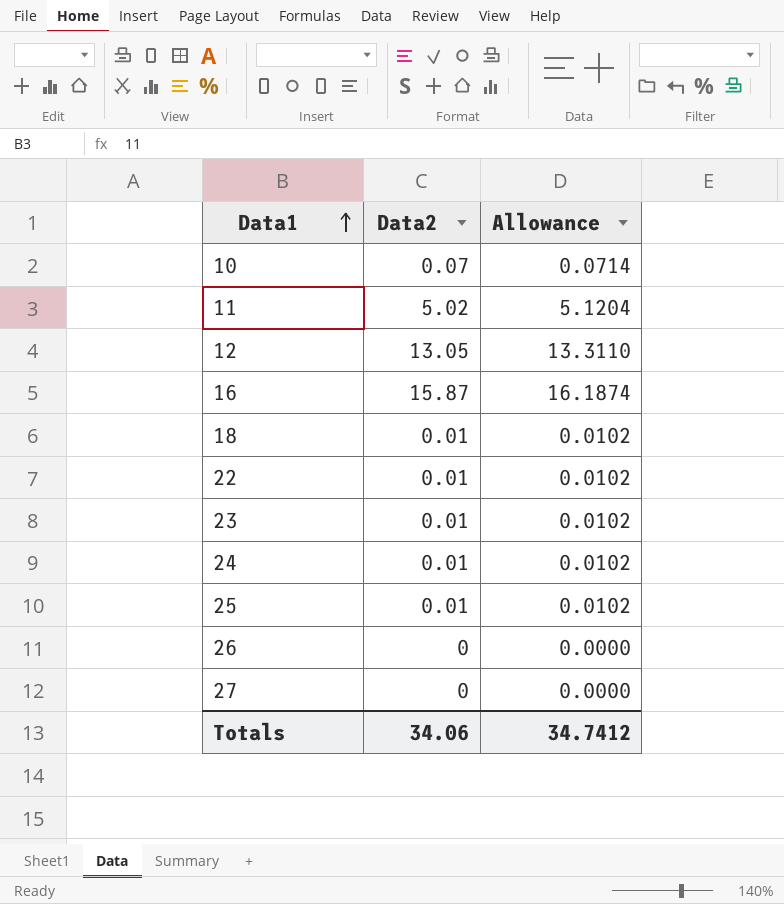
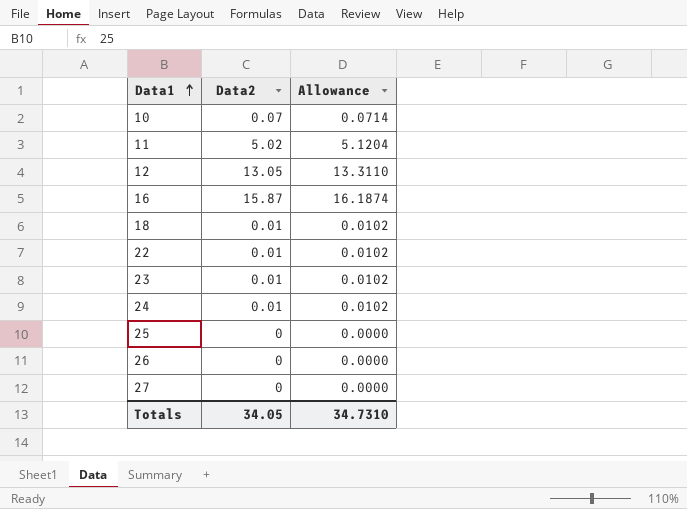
25 | Data2: 0.01 -> 0
25 | Allowance: 0.0102 -> 0.0000
Totals | Data2: 34.06 -> 34.05
Totals | Allowance: 34.7412 -> 34.7310

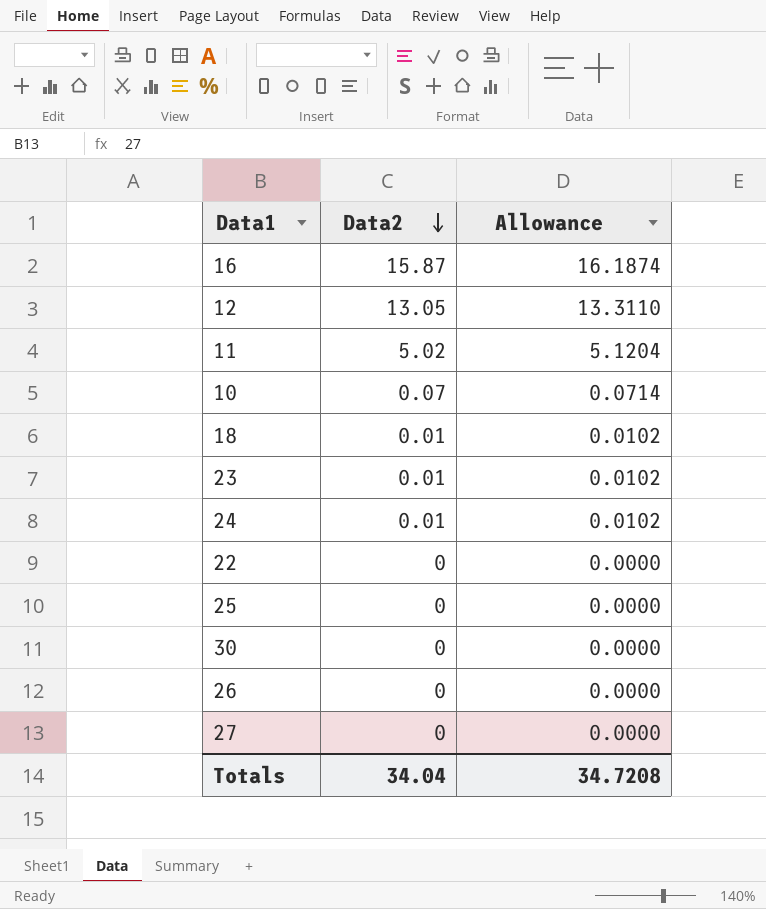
row order: Data1 ascending -> Data2 descending
22 | Data2: 0.01 -> 0
22 | Allowance: 0.0102 -> 0.0000
row 30: none -> 0 | 0.0000
Totals | Data2: 34.05 -> 34.04
Totals | Allowance: 34.7310 -> 34.7208

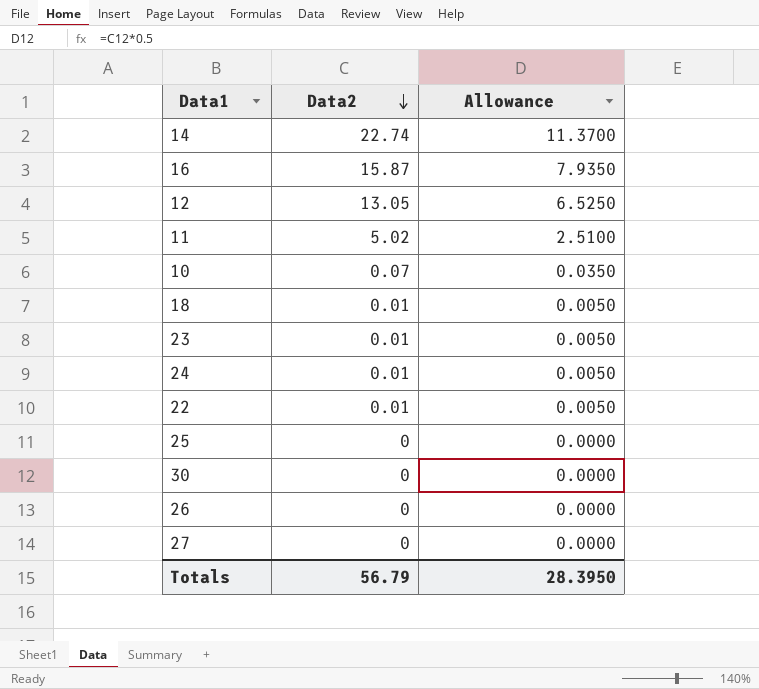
column Allowance | formula: [Data2] * 1.02 -> [Data2] * 0.5
row 14: none -> 22.74 | 11.3700
22 | Data2: 0 -> 0.01
Totals | Data2: 34.04 -> 56.79
Totals | Allowance: 34.7208 -> 28.3950

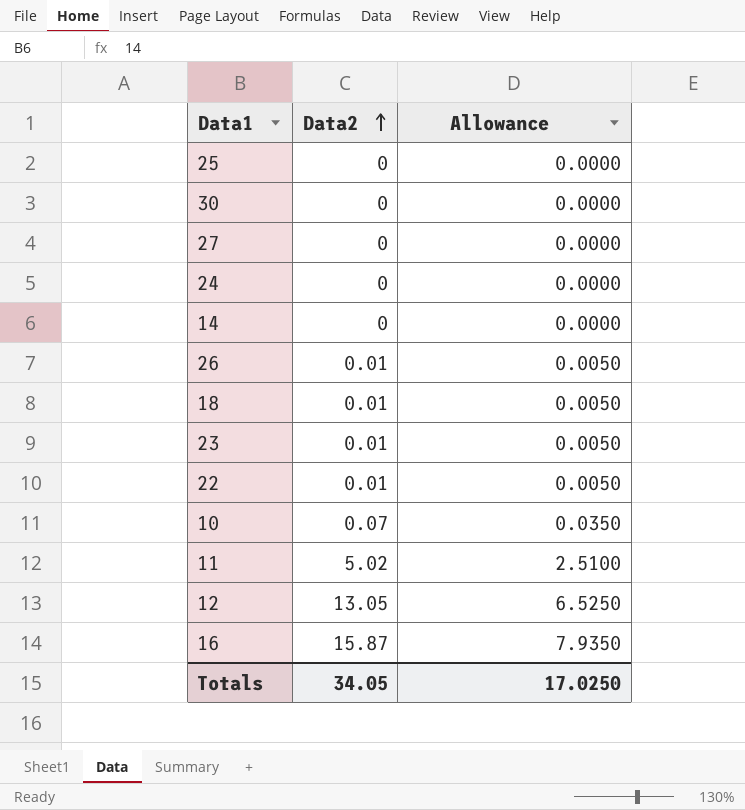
row order: Data2 descending -> Data2 ascending
24 | Data2: 0.01 -> 0
24 | Allowance: 0.0050 -> 0.0000
14 | Data2: 22.74 -> 0
14 | Allowance: 11.3700 -> 0.0000
26 | Data2: 0 -> 0.01
26 | Allowance: 0.0000 -> 0.0050
Totals | Data2: 56.79 -> 34.05
Totals | Allowance: 28.3950 -> 17.0250

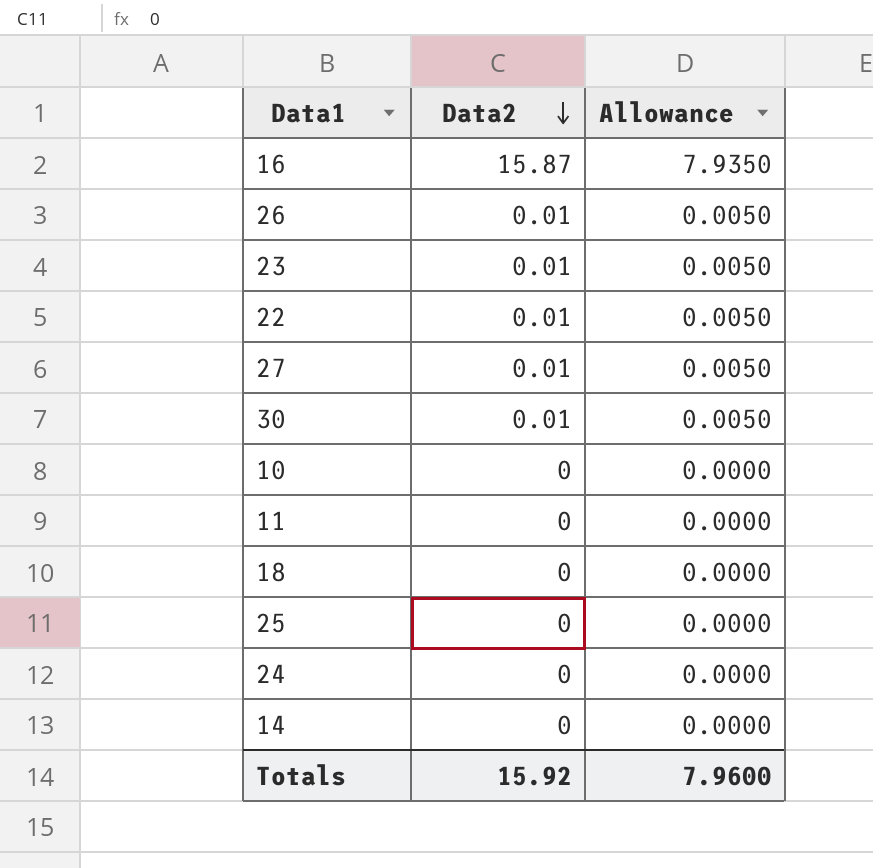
row order: Data2 ascending -> Data2 descending
row 12: 13.05 | 6.5250 -> none
27 | Data2: 0 -> 0.01
27 | Allowance: 0.0000 -> 0.0050
30 | Data2: 0 -> 0.01
30 | Allowance: 0.0000 -> 0.0050
10 | Data2: 0.07 -> 0
10 | Allowance: 0.0350 -> 0.0000
11 | Data2: 5.02 -> 0
11 | Allowance: 2.5100 -> 0.0000
18 | Data2: 0.01 -> 0
18 | Allowance: 0.0050 -> 0.0000
Totals | Data2: 34.05 -> 15.92
Totals | Allowance: 17.0250 -> 7.9600

